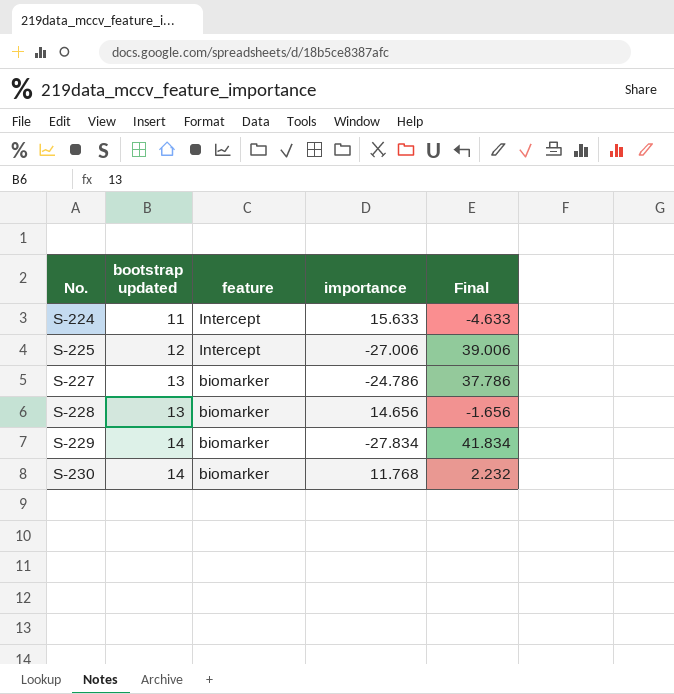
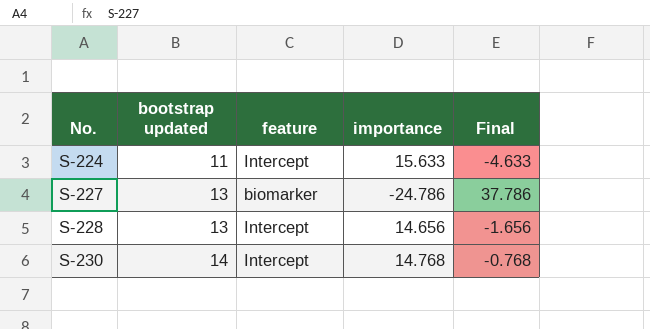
row S-225: 12 | Intercept | -27.006 | 39.006 -> none
row S-229: 14 | biomarker | -27.834 | 41.834 -> none
S-228 | feature: biomarker -> Intercept
S-230 | feature: biomarker -> Intercept
S-230 | importance: 11.768 -> 14.768
S-230 | Final: 2.232 -> -0.768

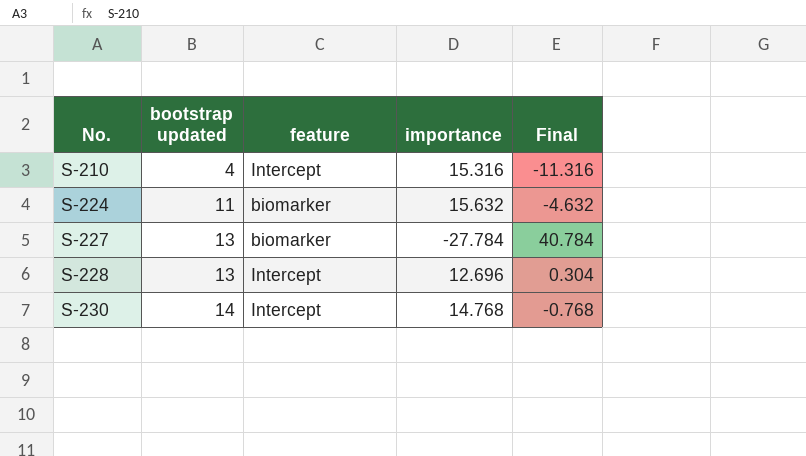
row S-210: none -> 4 | Intercept | 15.316 | -11.316
S-224 | feature: Intercept -> biomarker
S-224 | importance: 15.633 -> 15.632
S-224 | Final: -4.633 -> -4.632
S-227 | importance: -24.786 -> -27.784
S-227 | Final: 37.786 -> 40.784
S-228 | importance: 14.656 -> 12.696
S-228 | Final: -1.656 -> 0.304

